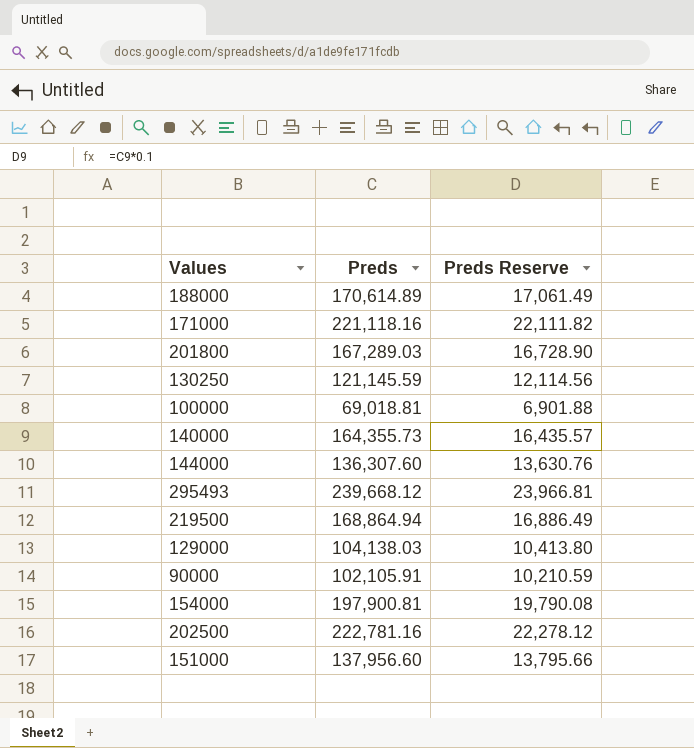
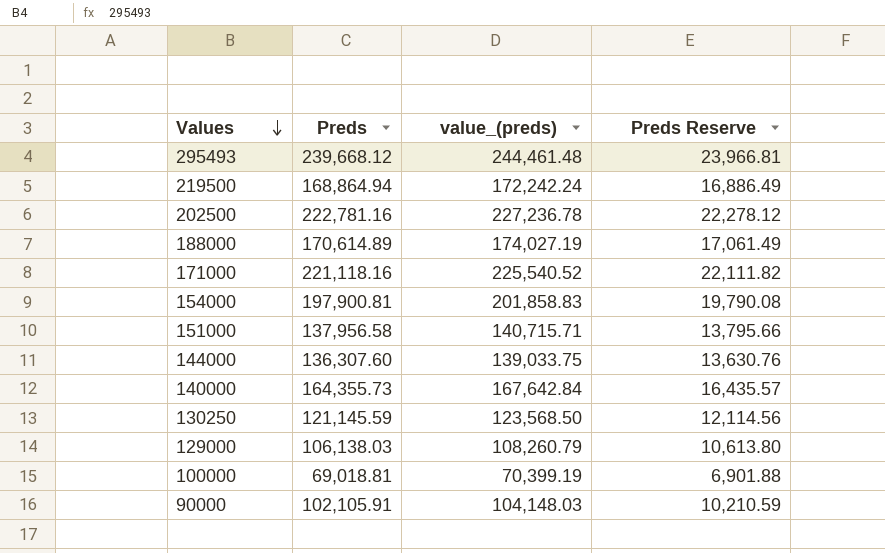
row order: none -> Values descending
column value_(preds) | formula: none -> [Preds] * 1.02
row 201800: 167,289.03 | 16,728.90 -> none
151000 | Preds: 137,956.60 -> 137,956.58
129000 | Preds: 104,138.03 -> 106,138.03
129000 | Preds Reserve: 10,413.80 -> 10,613.80

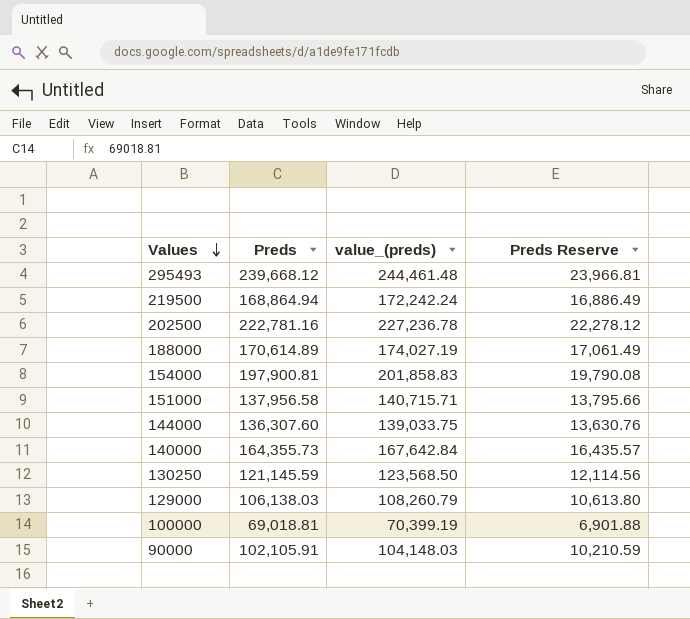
row 171000: 221,118.16 | 225,540.52 | 22,111.82 -> none

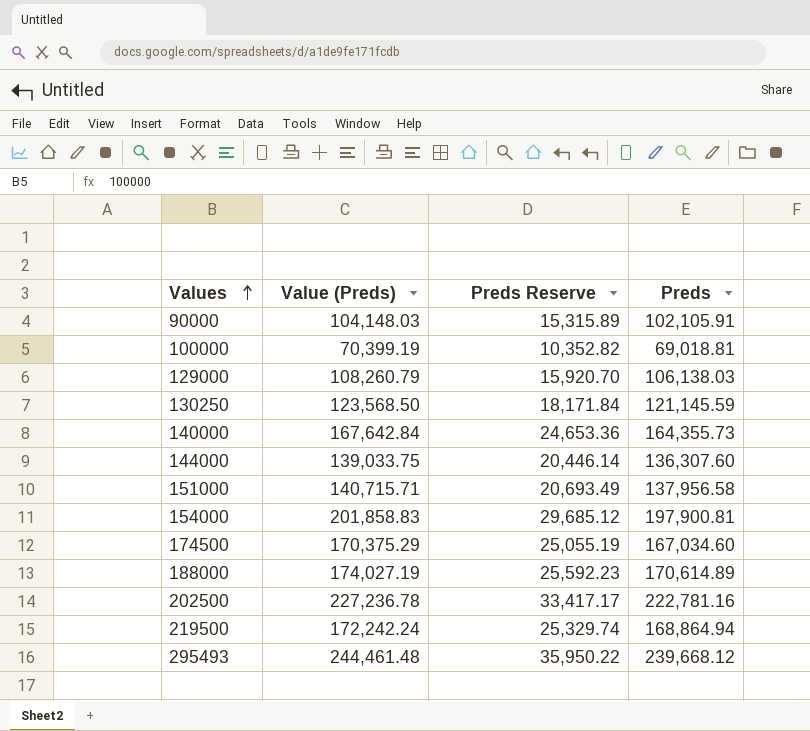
row order: Values descending -> Values ascending
column name: value_(preds) -> Value (Preds)
column Preds Reserve | formula: [Preds] * 0.1 -> [Preds] * 0.15
column Preds | position: 2 -> 4
row 174500: none -> 170,375.29 | 25,055.19 | 167,034.60

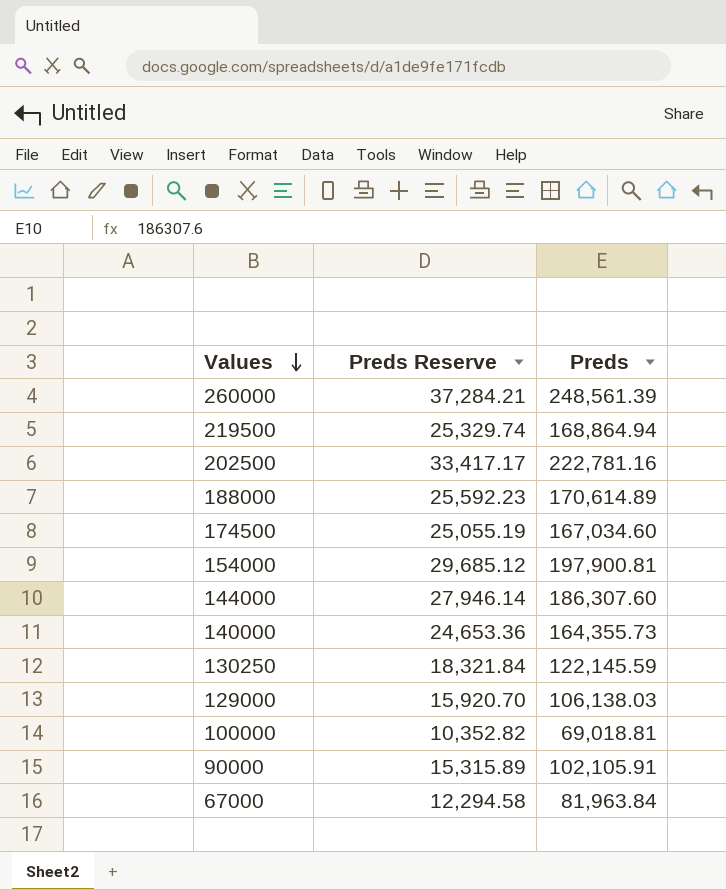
row order: Values ascending -> Values descending
column Value (Preds) | formula: [Preds] * 1.02 -> none
row 151000: 140,715.71 | 20,693.49 | 137,956.58 -> none
row 295493: 244,461.48 | 35,950.22 | 239,668.12 -> none
row 260000: none -> 37,284.21 | 248,561.39
144000 | Preds Reserve: 20,446.14 -> 27,946.14
144000 | Preds: 136,307.60 -> 186,307.60
130250 | Preds Reserve: 18,171.84 -> 18,321.84
130250 | Preds: 121,145.59 -> 122,145.59
row 67000: none -> 12,294.58 | 81,963.84

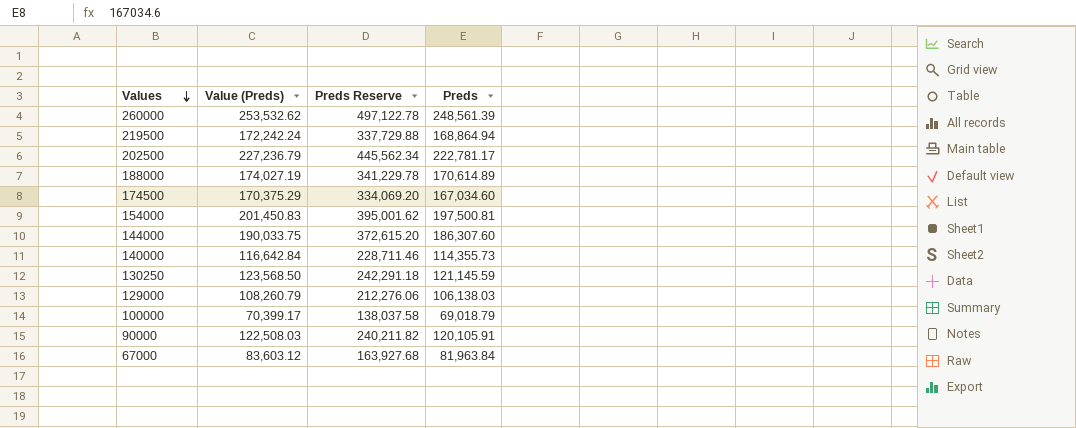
column Value (Preds) | formula: none -> [Preds] * 1.02
column Preds Reserve | formula: [Preds] * 0.15 -> [Preds] * 2
202500 | Preds: 222,781.16 -> 222,781.17
154000 | Preds: 197,900.81 -> 197,500.81
140000 | Preds: 164,355.73 -> 114,355.73
130250 | Preds: 122,145.59 -> 121,145.59
100000 | Preds: 69,018.81 -> 69,018.79
90000 | Preds: 102,105.91 -> 120,105.91

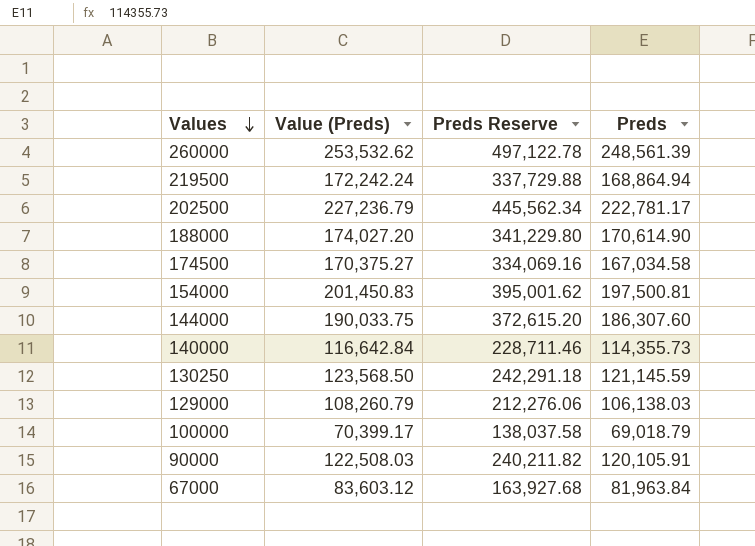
188000 | Value (Preds): 174,027.19 -> 174,027.20
188000 | Preds Reserve: 341,229.78 -> 341,229.80
188000 | Preds: 170,614.89 -> 170,614.90
174500 | Value (Preds): 170,375.29 -> 170,375.27
174500 | Preds Reserve: 334,069.20 -> 334,069.16
174500 | Preds: 167,034.60 -> 167,034.58

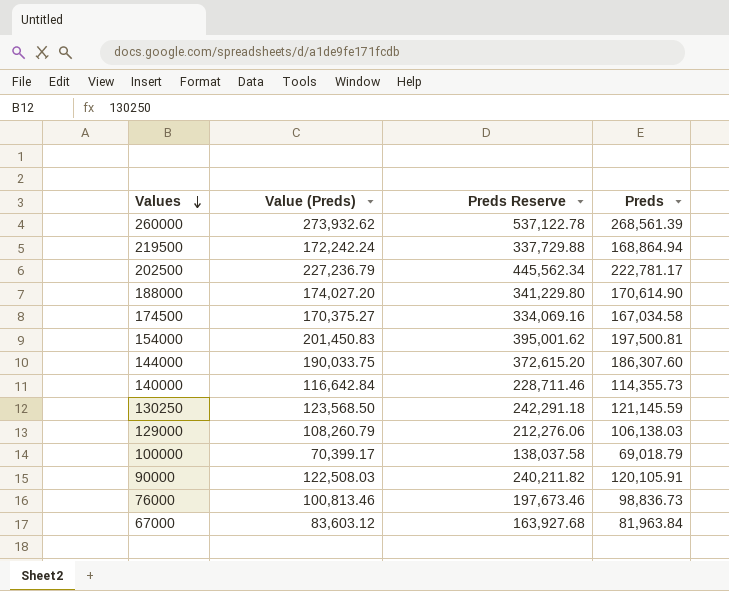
260000 | Value (Preds): 253,532.62 -> 273,932.62
260000 | Preds Reserve: 497,122.78 -> 537,122.78
260000 | Preds: 248,561.39 -> 268,561.39
row 76000: none -> 100,813.46 | 197,673.46 | 98,836.73

